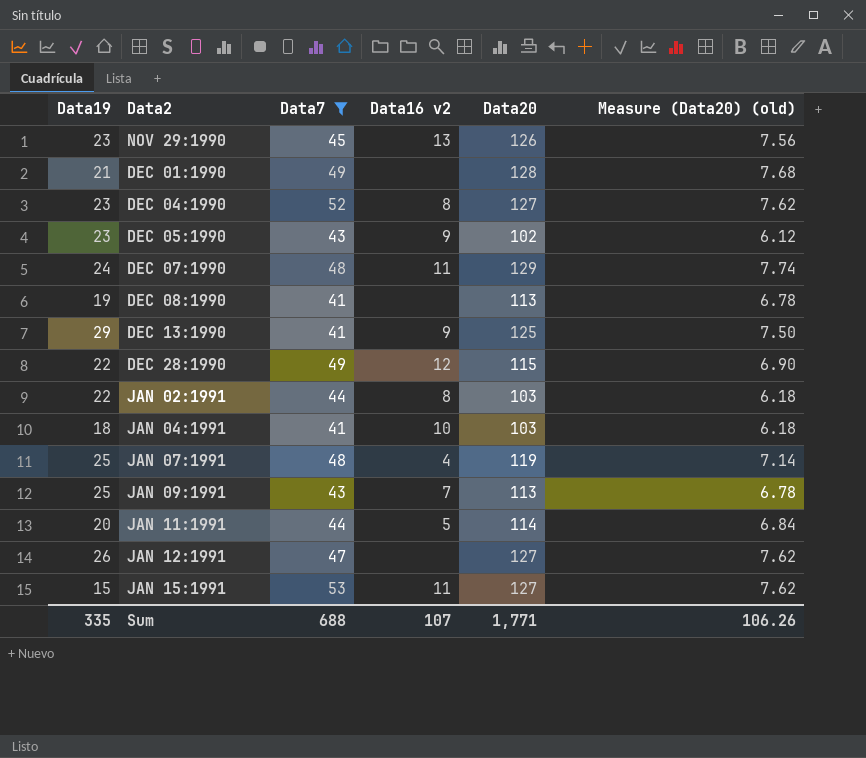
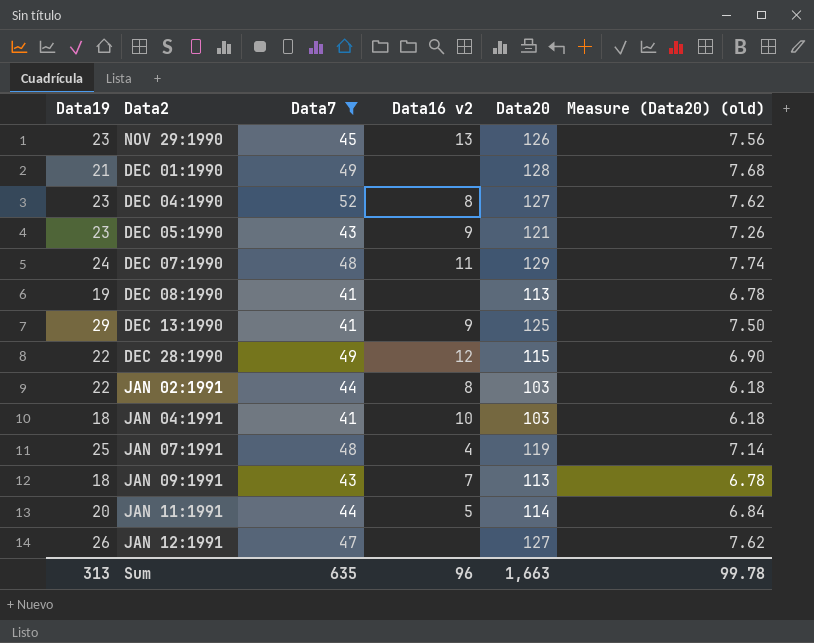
row JAN 15:1991: 15 | 53 | 11 | 127 | 7.62 -> none
DEC 05:1990 | Data20: 102 -> 121
DEC 05:1990 | Measure (Data20) (old): 6.12 -> 7.26
JAN 09:1991 | Data19: 25 -> 18
Sum | Data19: 335 -> 313
Sum | Data7: 688 -> 635
Sum | Data16 v2: 107 -> 96
Sum | Data20: 1,771 -> 1,663
Sum | Measure (Data20) (old): 106.26 -> 99.78

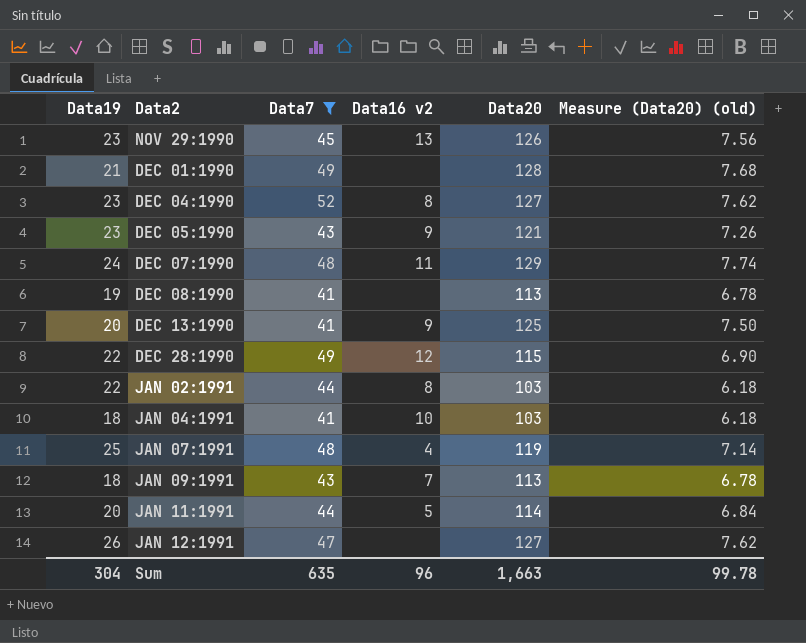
DEC 13:1990 | Data19: 29 -> 20
Sum | Data19: 313 -> 304

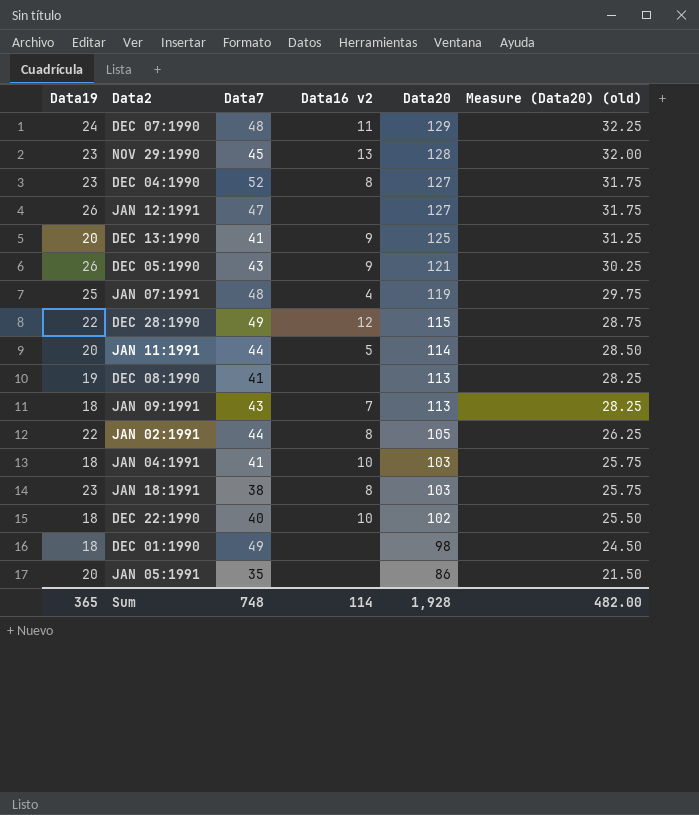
filter: Data7 >= 41 -> none
row order: none -> Data20 descending
column Measure (Data20) (old) | formula: [Data20] * 0.06 -> [Data20] * 0.25
NOV 29:1990 | Data20: 126 -> 128
DEC 05:1990 | Data19: 23 -> 26
JAN 02:1991 | Data20: 103 -> 105
DEC 01:1990 | Data19: 21 -> 18
DEC 01:1990 | Data20: 128 -> 98
Sum | Data19: 304 -> 365
Sum | Data7: 635 -> 748
Sum | Data16 v2: 96 -> 114
Sum | Data20: 1,663 -> 1,928
Sum | Measure (Data20) (old): 99.78 -> 482.00

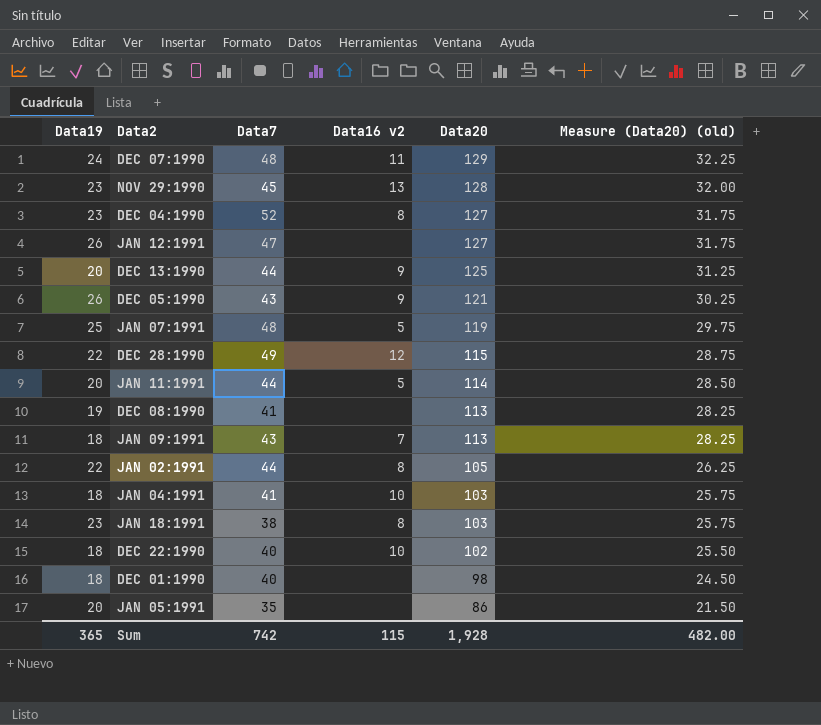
DEC 13:1990 | Data7: 41 -> 44
JAN 07:1991 | Data16 v2: 4 -> 5
DEC 01:1990 | Data7: 49 -> 40
Sum | Data7: 748 -> 742
Sum | Data16 v2: 114 -> 115

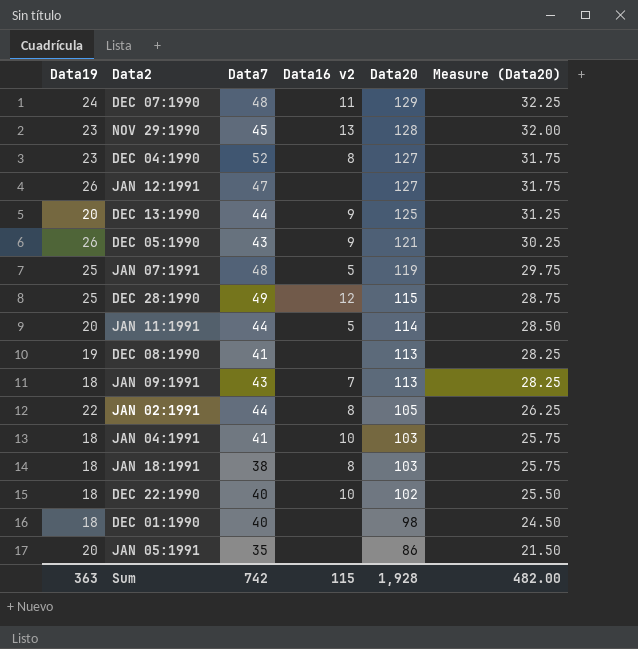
column name: Measure (Data20) (old) -> Measure (Data20)
DEC 28:1990 | Data19: 22 -> 25
JAN 18:1991 | Data19: 23 -> 18
Sum | Data19: 365 -> 363

